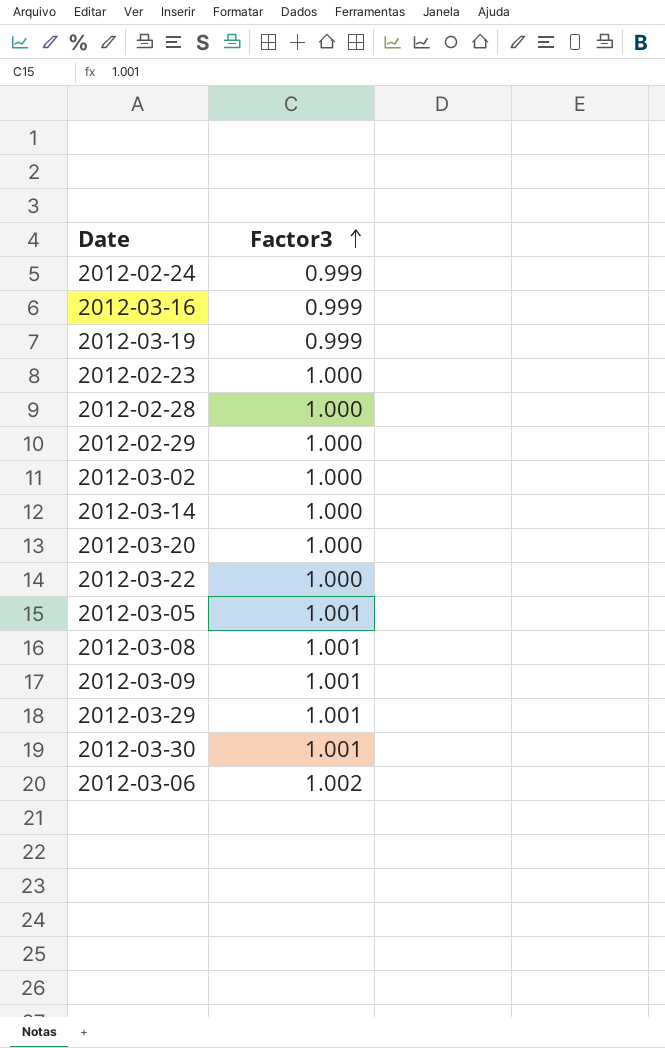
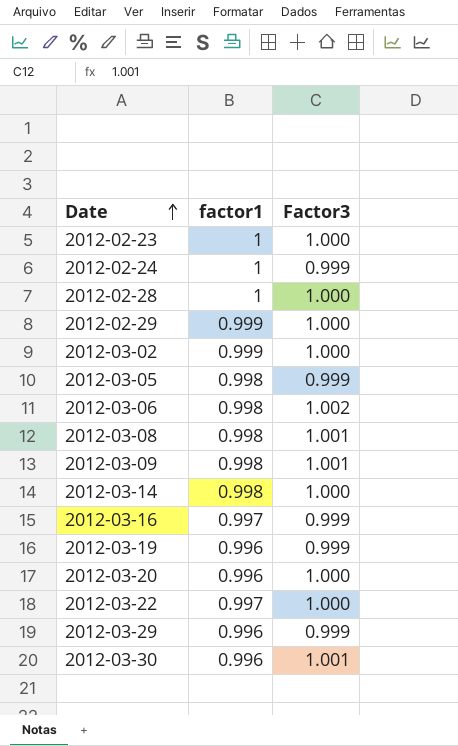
row order: Factor3 ascending -> Date ascending
column factor1 | position: none -> 2
2012-03-05 | Factor3: 1.001 -> 0.999
2012-03-29 | Factor3: 1.001 -> 0.999

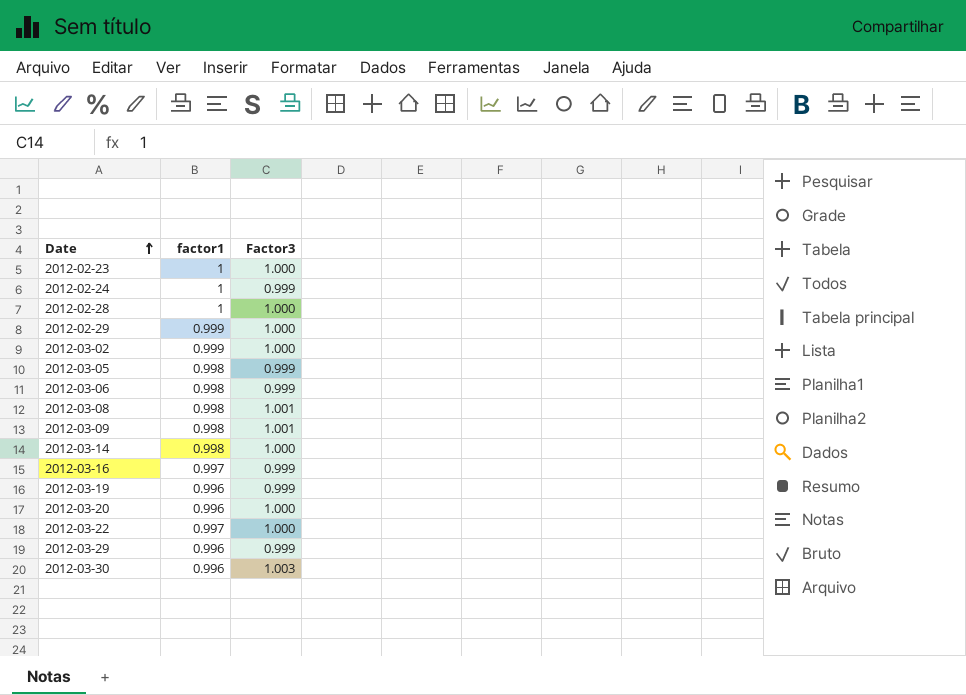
2012-03-06 | Factor3: 1.002 -> 0.999
2012-03-30 | Factor3: 1.001 -> 1.003

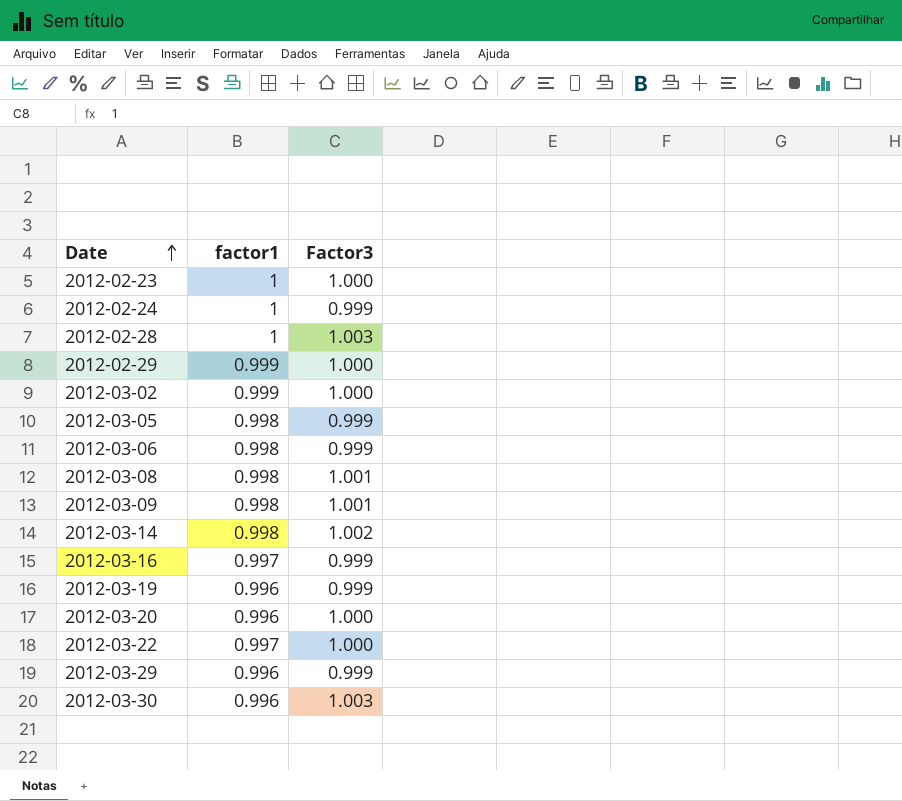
2012-02-28 | Factor3: 1.000 -> 1.003
2012-03-14 | Factor3: 1.000 -> 1.002

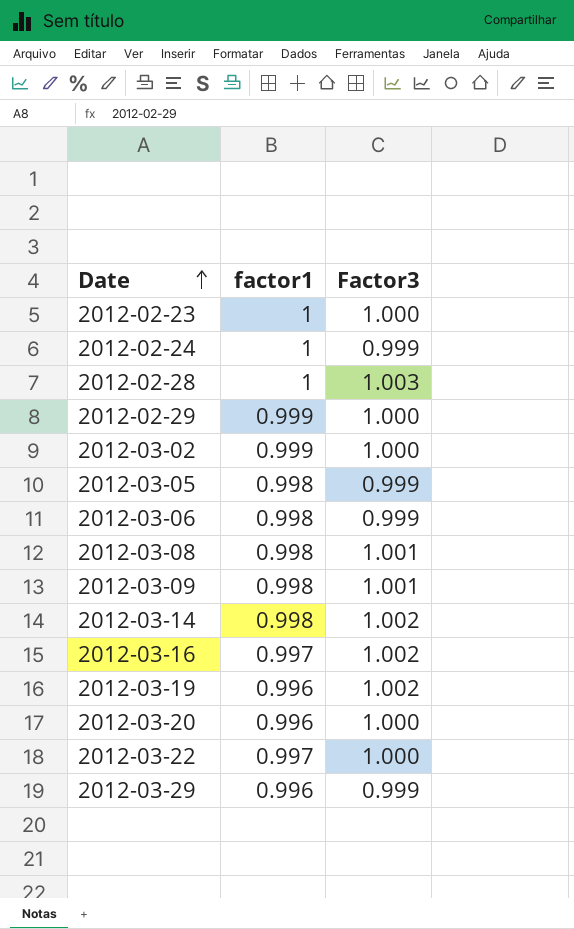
row 2012-03-30: 0.996 | 1.003 -> none
2012-03-16 | Factor3: 0.999 -> 1.002
2012-03-19 | Factor3: 0.999 -> 1.002

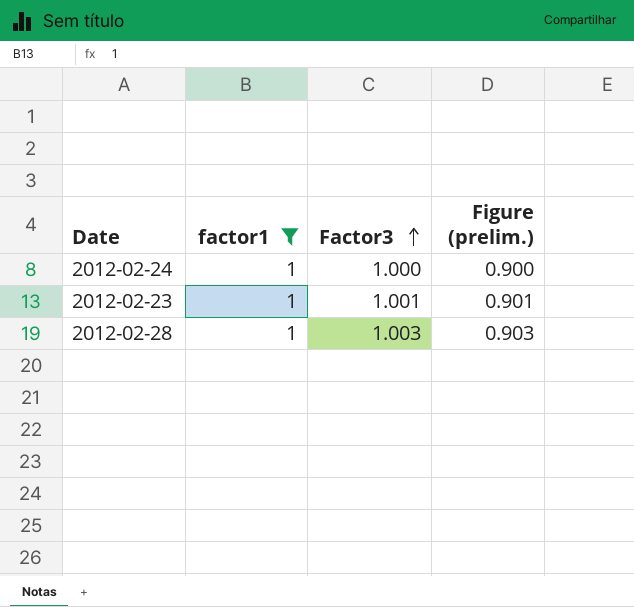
filter: none -> factor1 = 1
row order: Date ascending -> Factor3 ascending
column Figure (prelim.) | formula: none -> [Factor3] * 0.9
2012-02-24 | Factor3: 0.999 -> 1.000
2012-02-23 | Factor3: 1.000 -> 1.001

